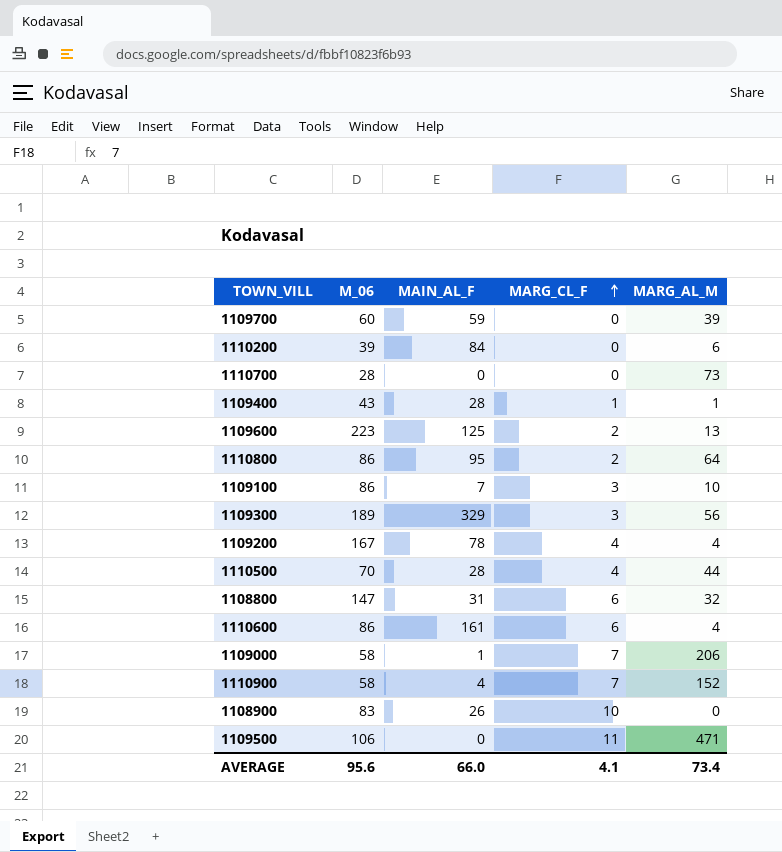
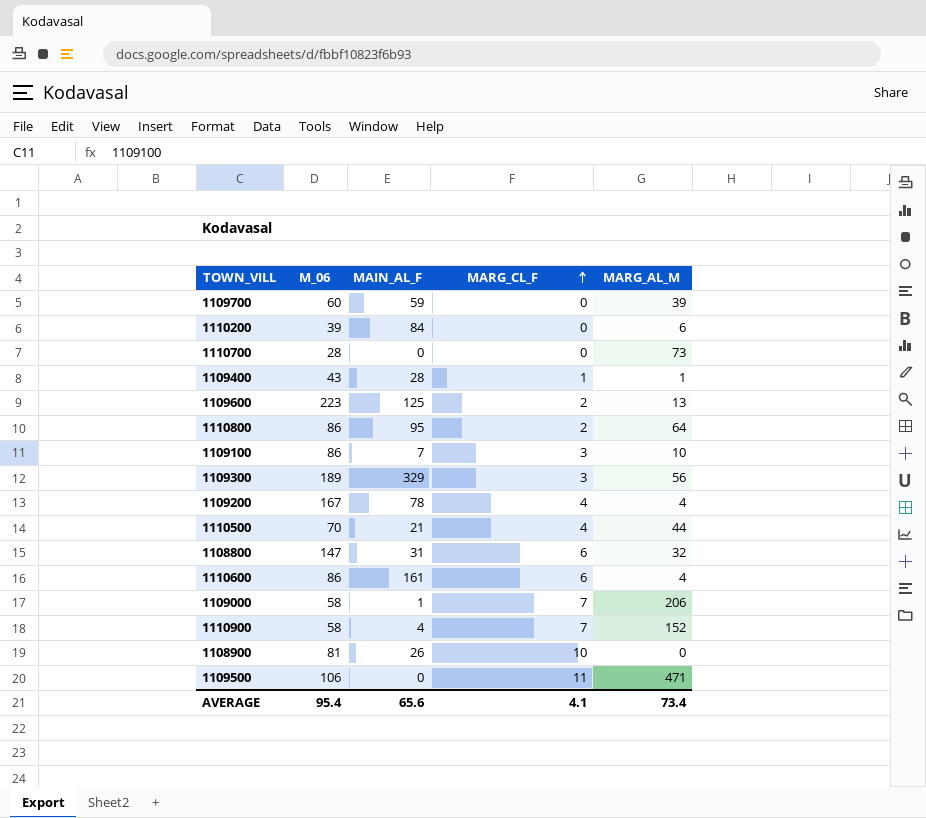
1110500 | MAIN_AL_F: 28 -> 21
1108900 | M_06: 83 -> 81
AVERAGE | M_06: 95.6 -> 95.4
AVERAGE | MAIN_AL_F: 66.0 -> 65.6

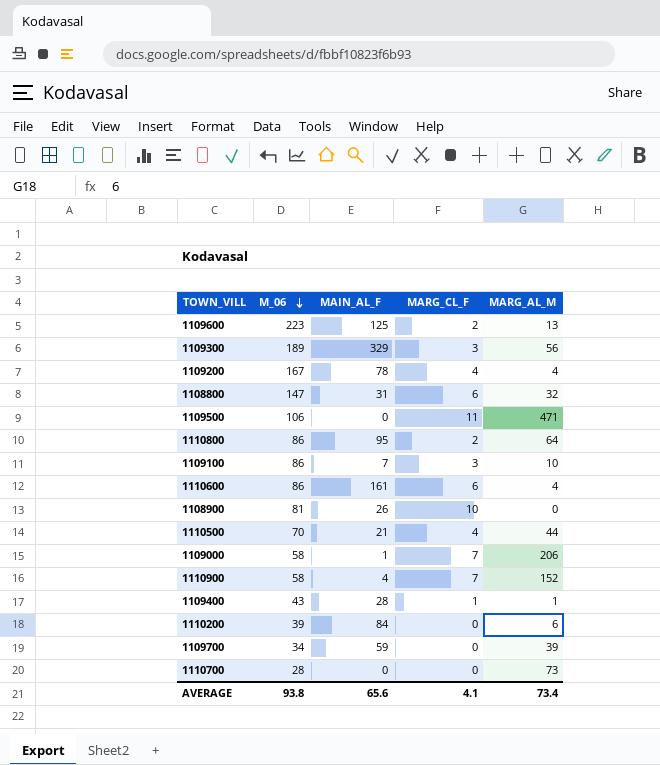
row order: MARG_CL_F ascending -> M_06 descending
1109700 | M_06: 60 -> 34
AVERAGE | M_06: 95.4 -> 93.8

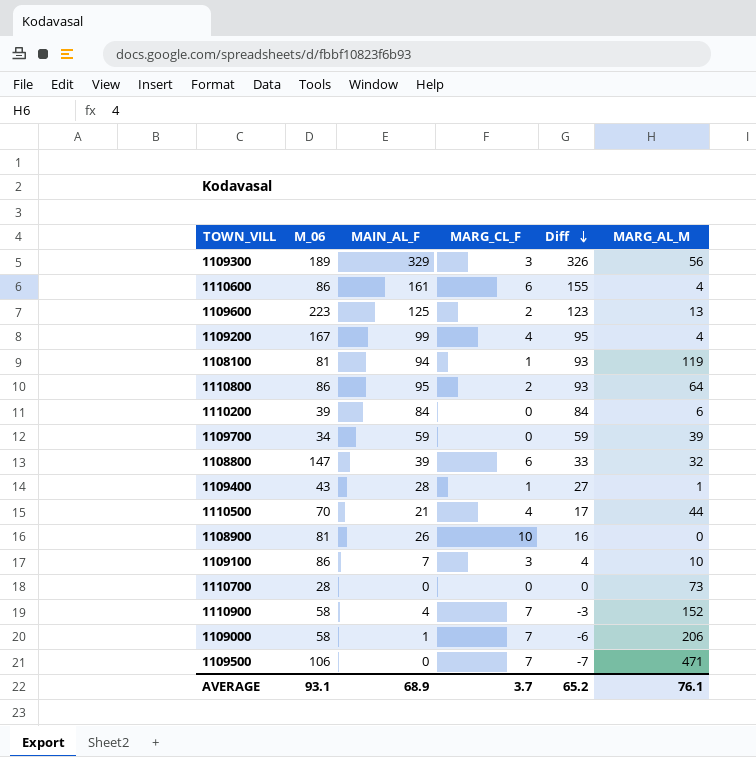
row order: M_06 descending -> Diff descending
column Diff | formula: none -> [MAIN_AL_F] - [MARG_CL_F]
1109200 | MAIN_AL_F: 78 -> 99
row 1108100: none -> 81 | 94 | 1 | 93 | 119
1108800 | MAIN_AL_F: 31 -> 39
1109500 | MARG_CL_F: 11 -> 7
AVERAGE | M_06: 93.8 -> 93.1
AVERAGE | MAIN_AL_F: 65.6 -> 68.9
AVERAGE | MARG_CL_F: 4.1 -> 3.7
AVERAGE | MARG_AL_M: 73.4 -> 76.1

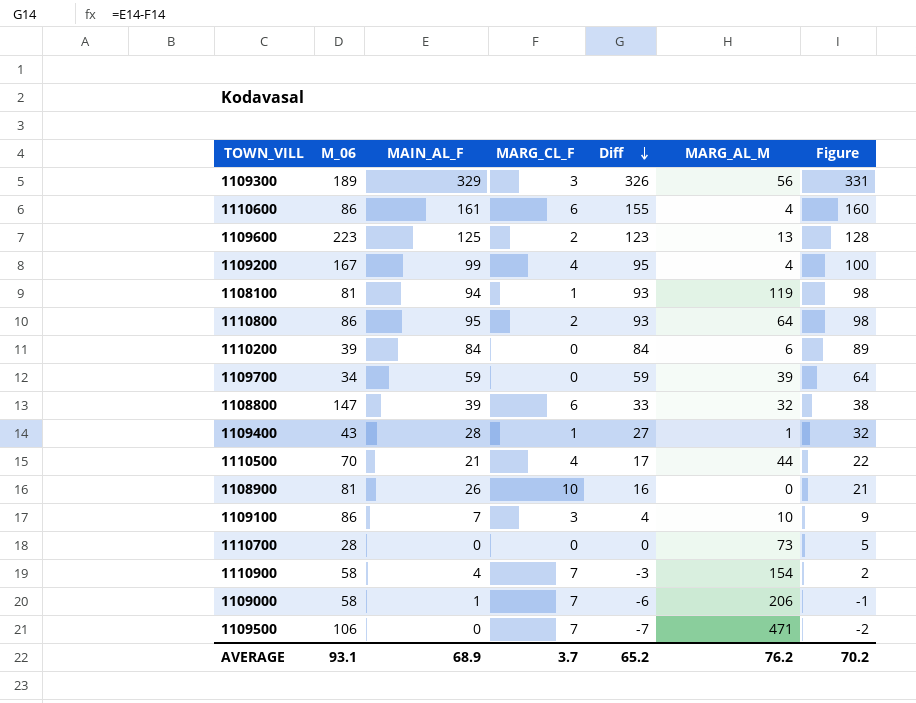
column Figure | formula: none -> [Diff] + 5
1110900 | MARG_AL_M: 152 -> 154
AVERAGE | MARG_AL_M: 76.1 -> 76.2

